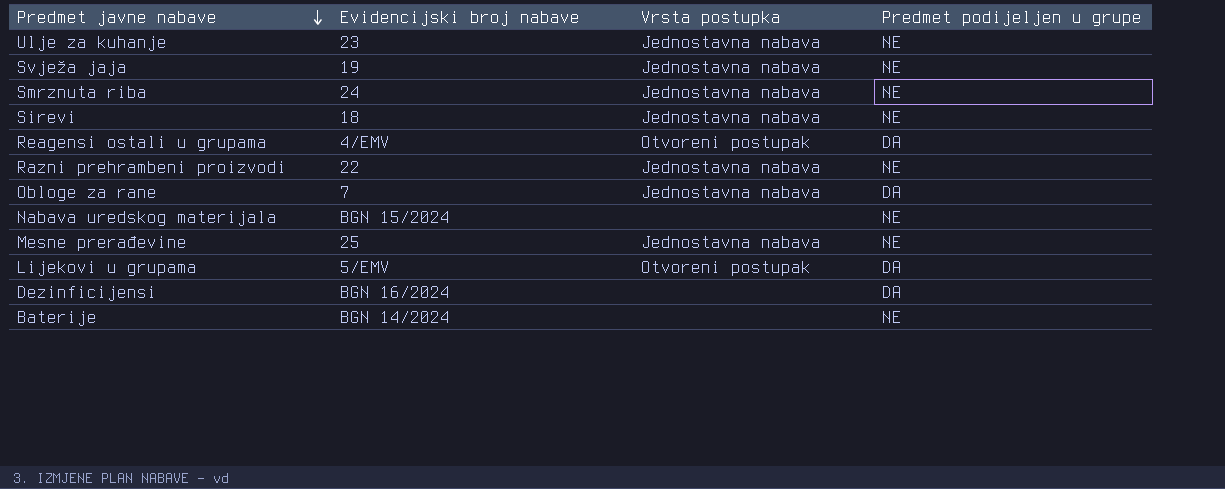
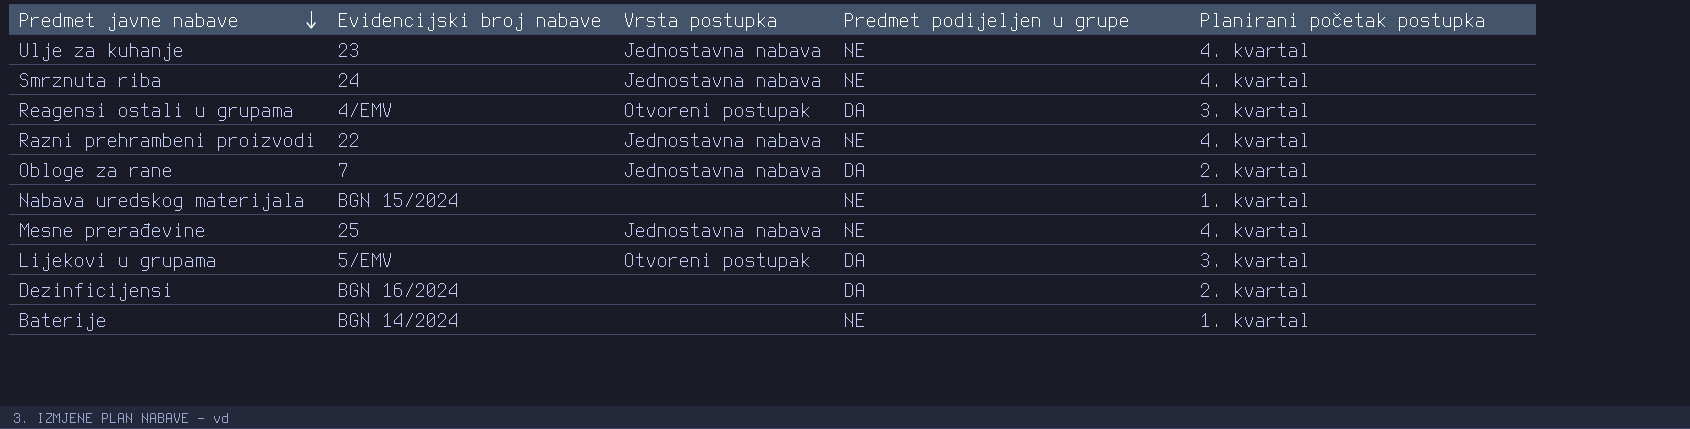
column Planirani početak postupka | position: none -> 5
row Svježa jaja: 19 | Jednostavna nabava | NE -> none
row Sirevi: 18 | Jednostavna nabava | NE -> none

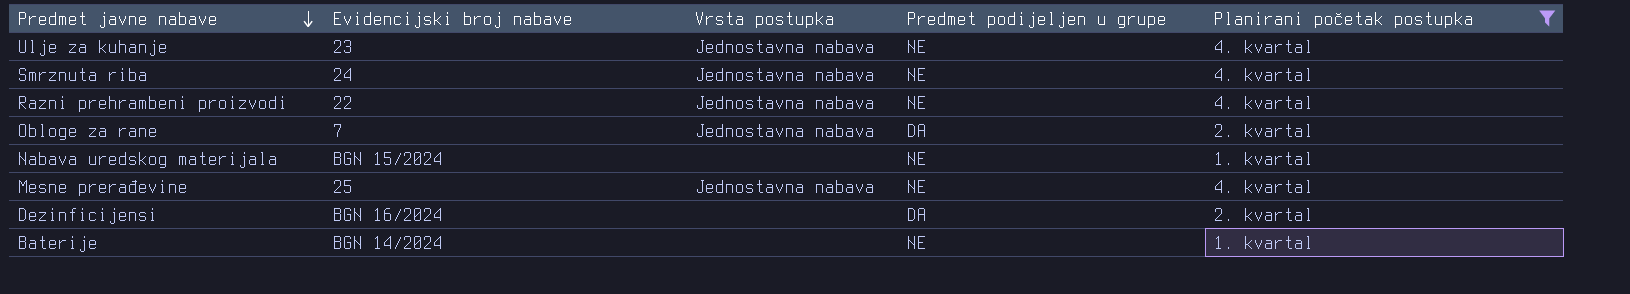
filter: none -> Planirani početak postupka != 3. kvartal

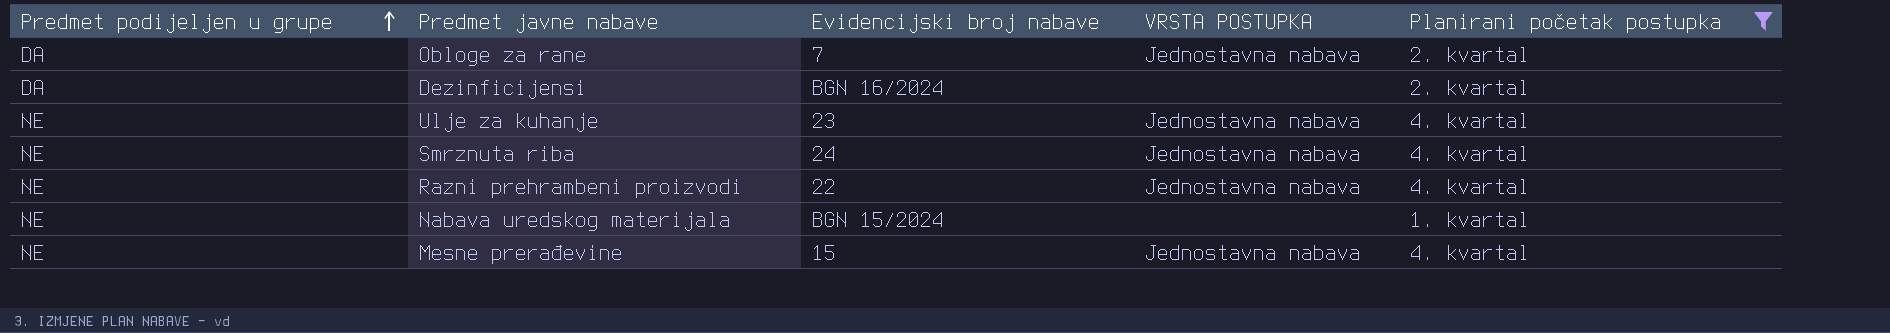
row order: Predmet javne nabave descending -> Predmet podijeljen u grupe ascending
column Predmet podijeljen u grupe | position: 4 -> 1
column name: Vrsta postupka -> VRSTA POSTUPKA
row Baterije: BGN 14/2024 | none | NE | 1. kvartal -> none
Mesne prerađevine | Evidencijski broj nabave: 25 -> 15

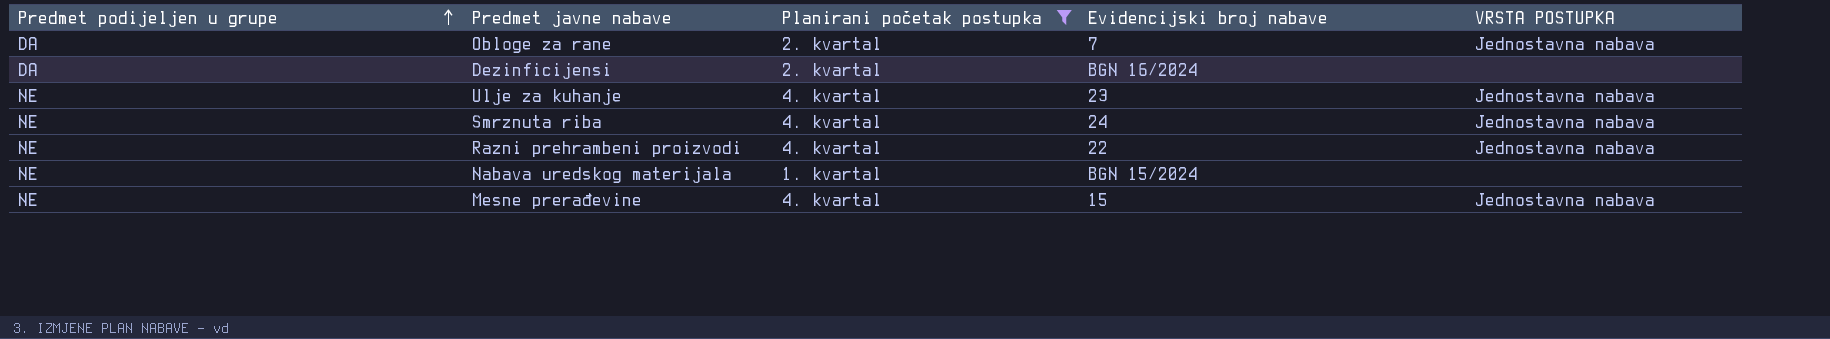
column Planirani početak postupka | position: 5 -> 3

